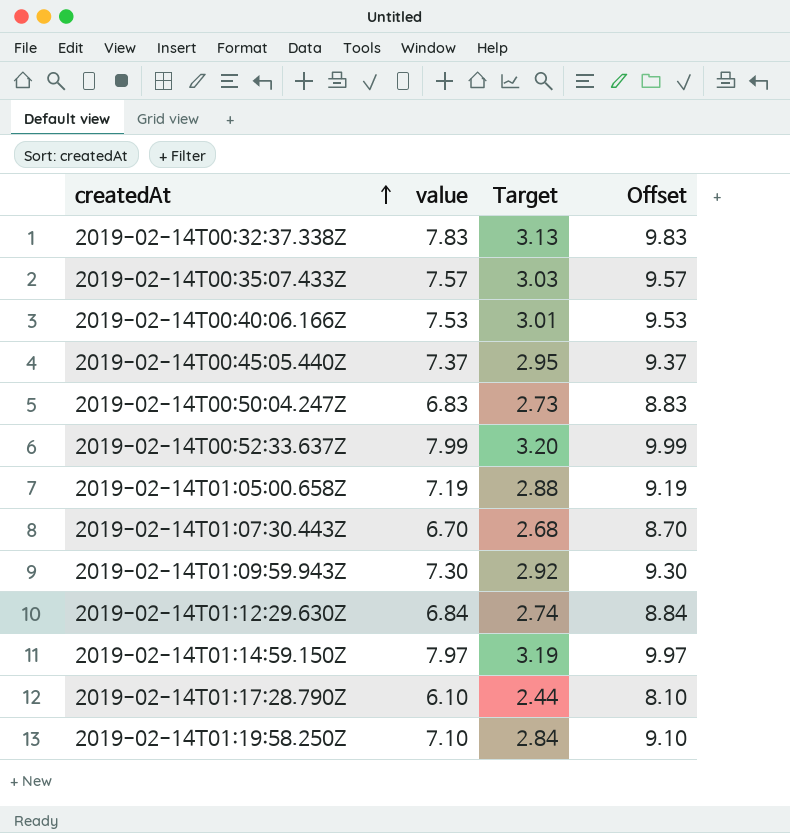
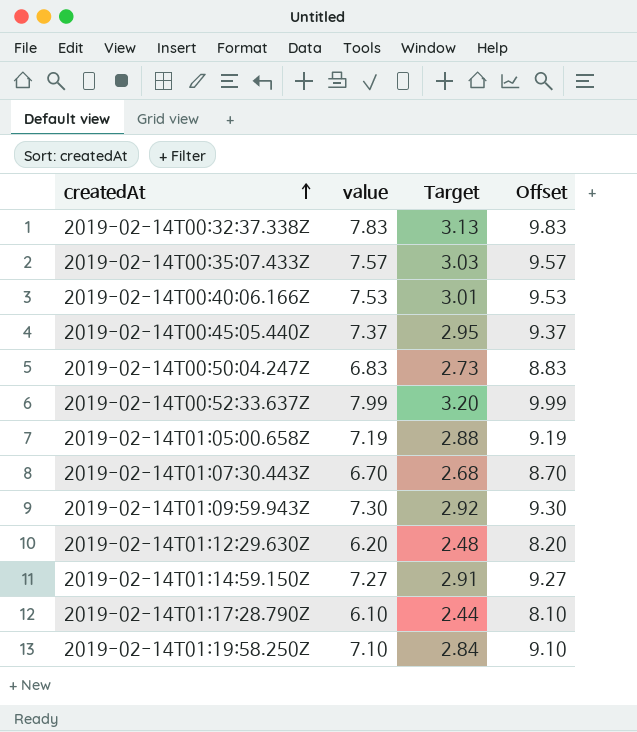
2019-02-14T01:12:29.630Z | value: 6.84 -> 6.20
2019-02-14T01:12:29.630Z | Target: 2.74 -> 2.48
2019-02-14T01:12:29.630Z | Offset: 8.84 -> 8.20
2019-02-14T01:14:59.150Z | value: 7.97 -> 7.27
2019-02-14T01:14:59.150Z | Target: 3.19 -> 2.91
2019-02-14T01:14:59.150Z | Offset: 9.97 -> 9.27

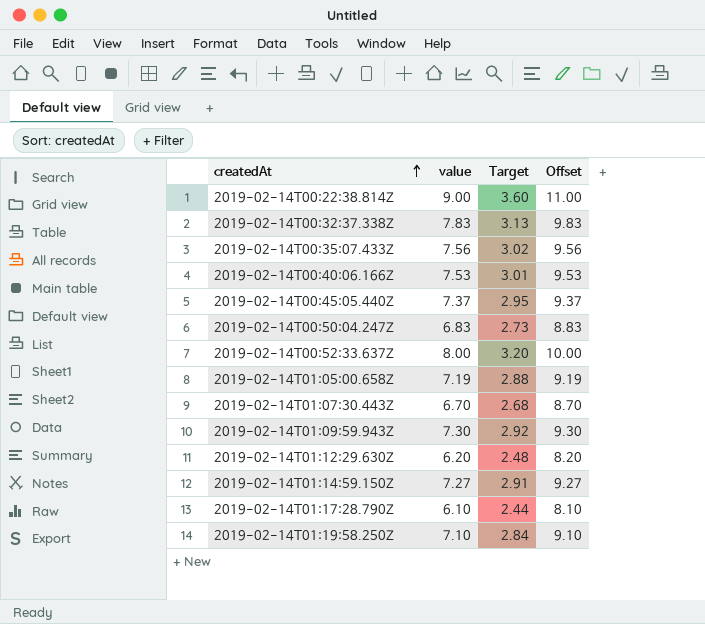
row 2019-02-14T00:22:38.814Z: none -> 9.00 | 3.60 | 11.00
2019-02-14T00:35:07.433Z | value: 7.57 -> 7.56
2019-02-14T00:35:07.433Z | Target: 3.03 -> 3.02
2019-02-14T00:35:07.433Z | Offset: 9.57 -> 9.56
2019-02-14T00:52:33.637Z | value: 7.99 -> 8.00
2019-02-14T00:52:33.637Z | Offset: 9.99 -> 10.00

